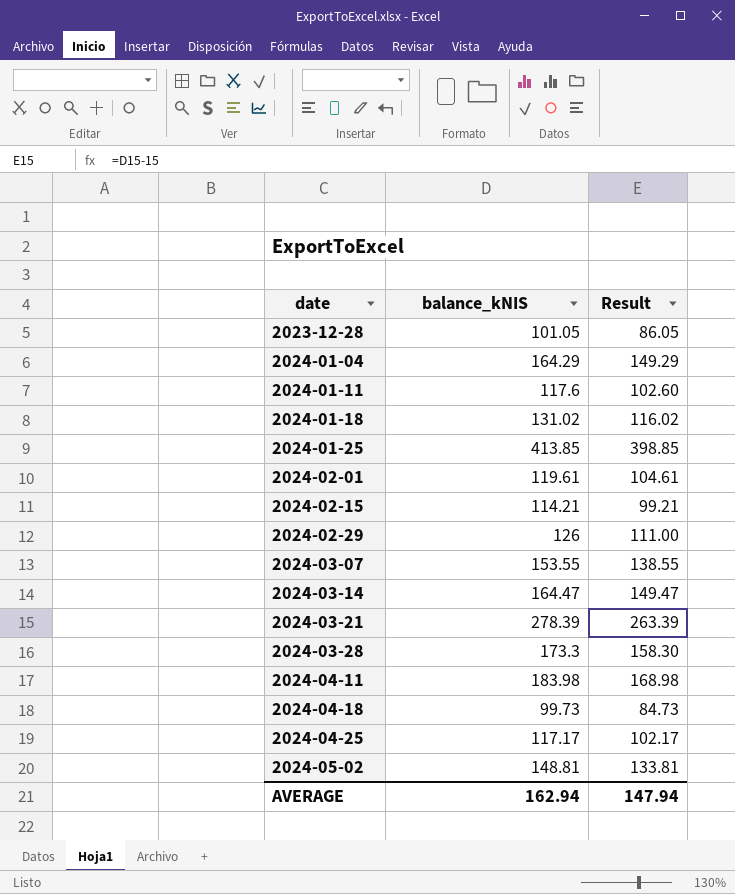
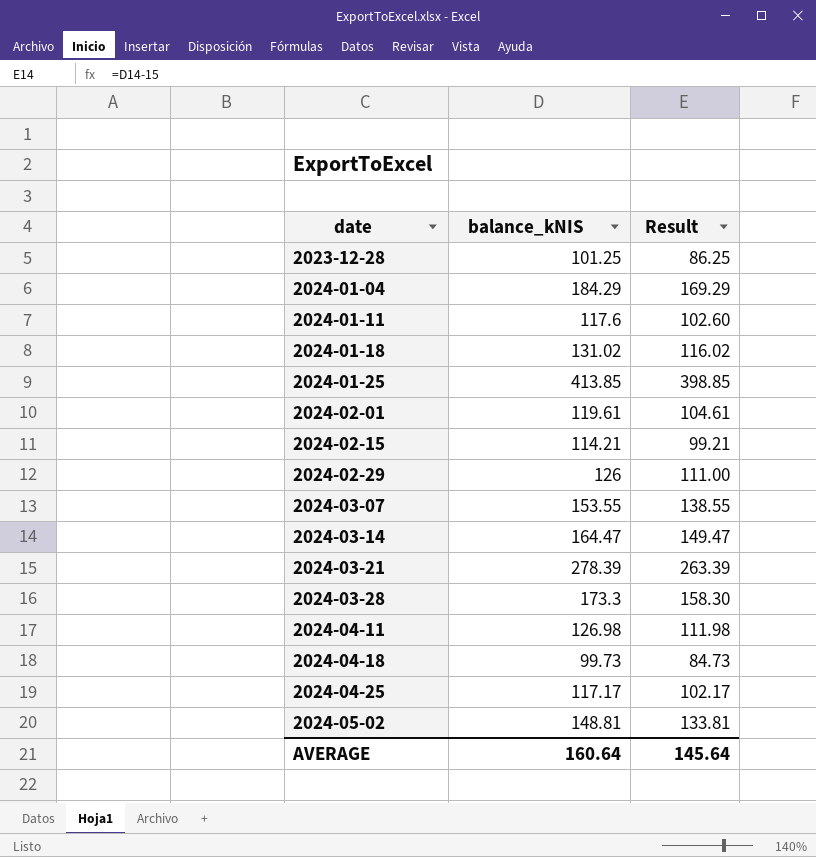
2023-12-28 | balance_kNIS: 101.05 -> 101.25
2023-12-28 | Result: 86.05 -> 86.25
2024-01-04 | balance_kNIS: 164.29 -> 184.29
2024-01-04 | Result: 149.29 -> 169.29
2024-04-11 | balance_kNIS: 183.98 -> 126.98
2024-04-11 | Result: 168.98 -> 111.98
AVERAGE | balance_kNIS: 162.94 -> 160.64
AVERAGE | Result: 147.94 -> 145.64

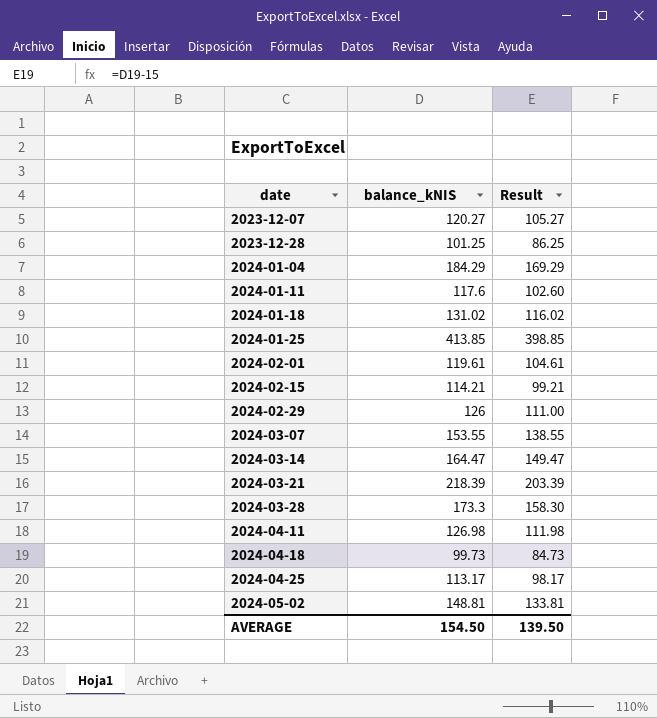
row 2023-12-07: none -> 120.27 | 105.27
2024-03-21 | balance_kNIS: 278.39 -> 218.39
2024-03-21 | Result: 263.39 -> 203.39
2024-04-25 | balance_kNIS: 117.17 -> 113.17
2024-04-25 | Result: 102.17 -> 98.17
AVERAGE | balance_kNIS: 160.64 -> 154.50
AVERAGE | Result: 145.64 -> 139.50

